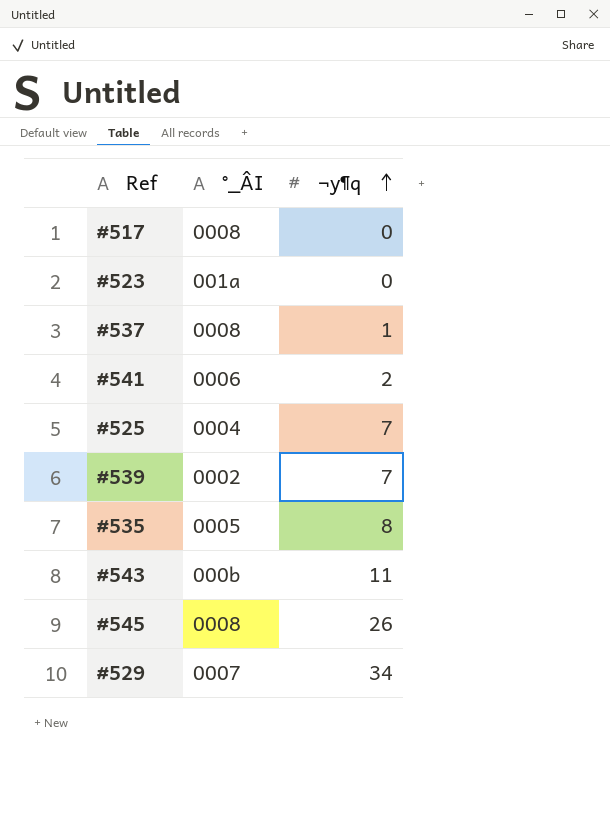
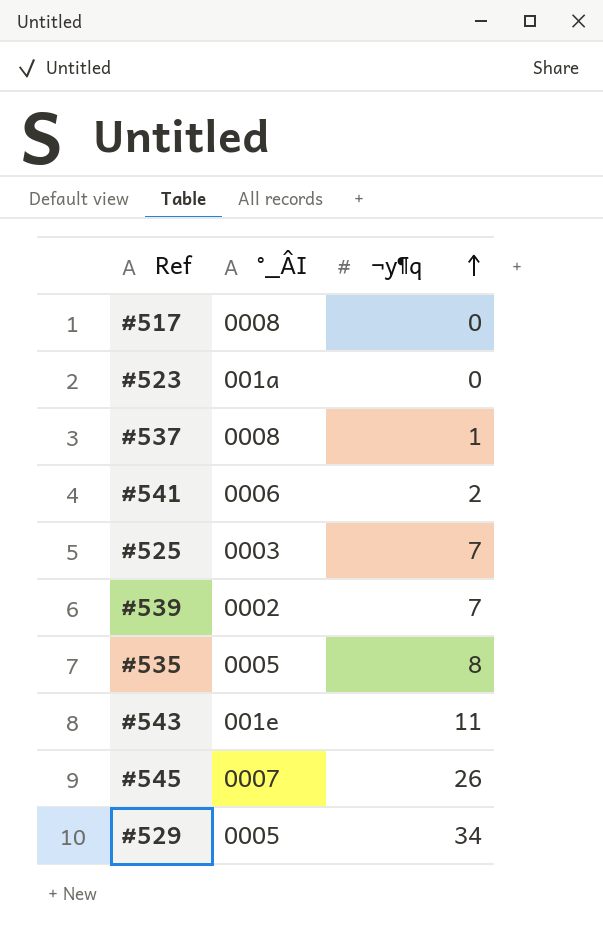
#525 | °_ÂI: 0004 -> 0003
#543 | °_ÂI: 000b -> 001e
#545 | °_ÂI: 0008 -> 0007
#529 | °_ÂI: 0007 -> 0005

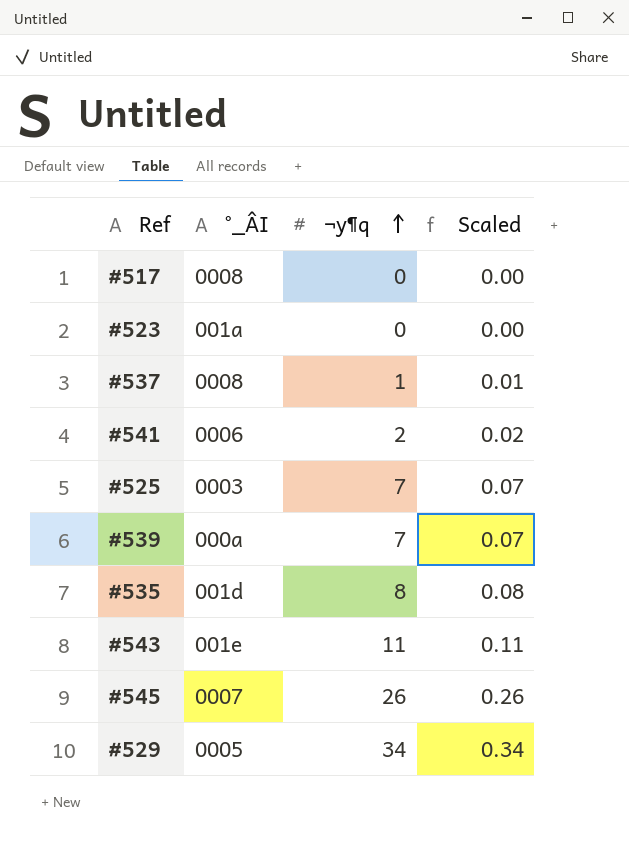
column Scaled | formula: none -> [¬y¶q] * 0.01
#539 | °_ÂI: 0002 -> 000a
#535 | °_ÂI: 0005 -> 001d

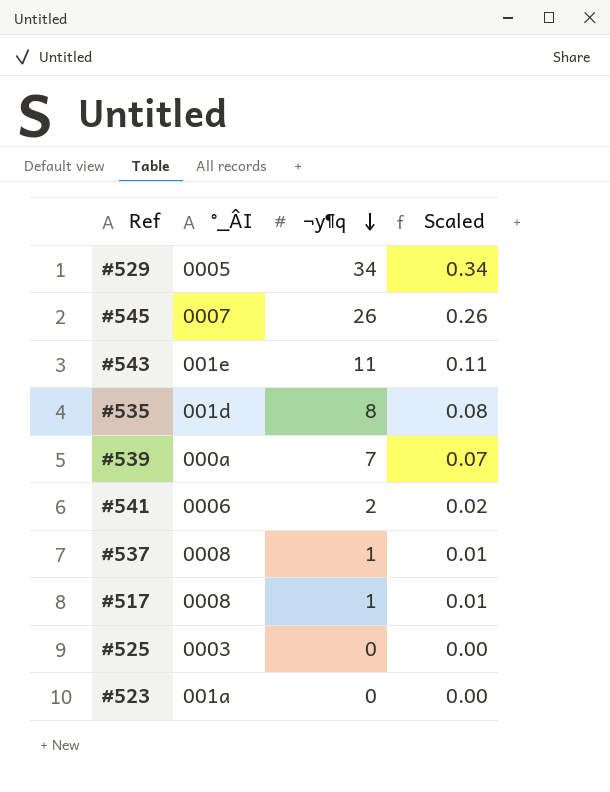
row order: ¬y¶q ascending -> ¬y¶q descending
#517 | ¬y¶q: 0 -> 1
#517 | Scaled: 0.00 -> 0.01
#525 | ¬y¶q: 7 -> 0
#525 | Scaled: 0.07 -> 0.00

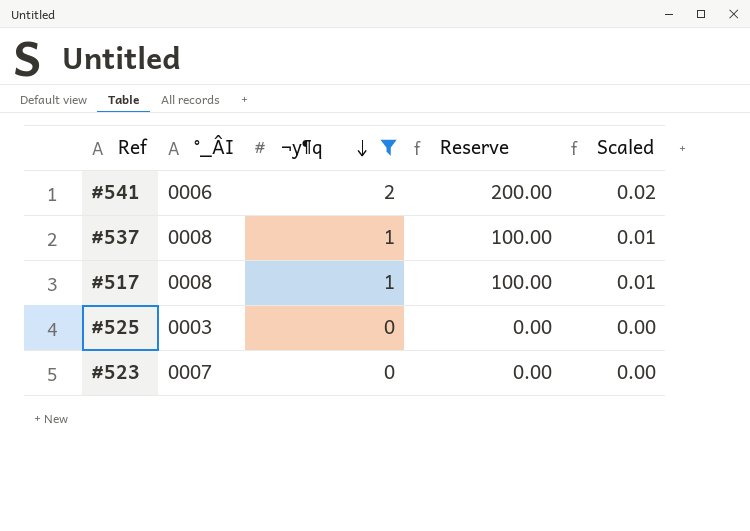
filter: none -> ¬y¶q <= 2
column Reserve | formula: none -> [¬y¶q] * 100
#523 | °_ÂI: 001a -> 0007

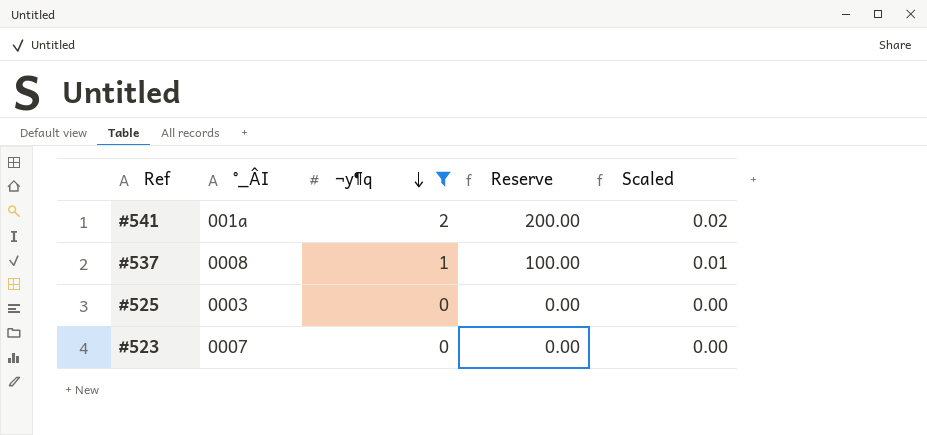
row #517: 0008 | 1 | 100.00 | 0.01 -> none
#541 | °_ÂI: 0006 -> 001a

